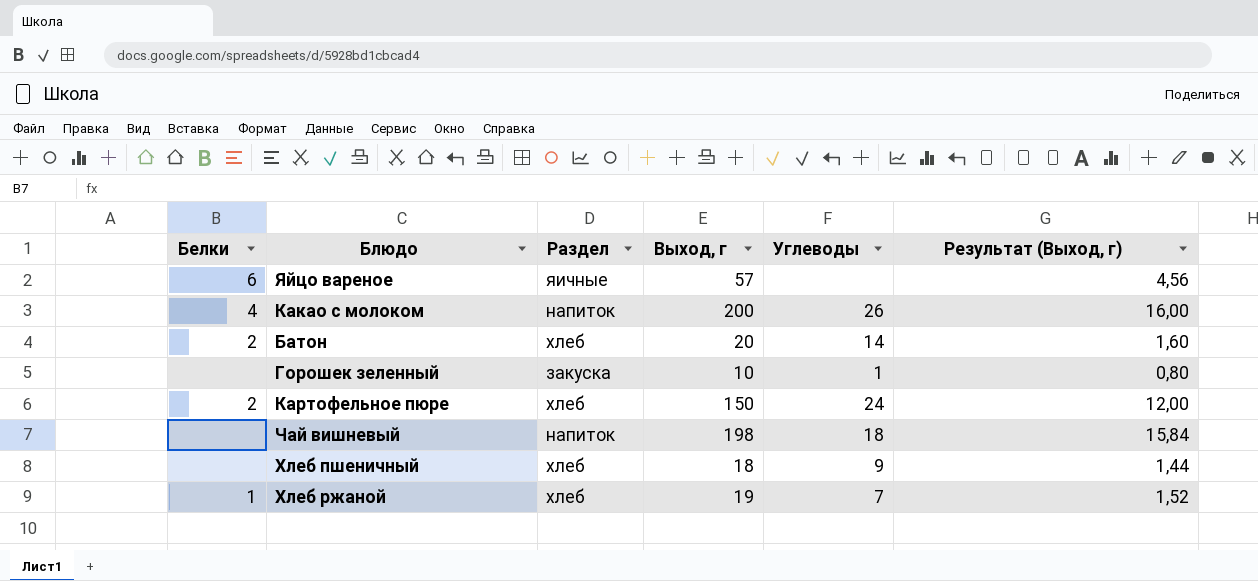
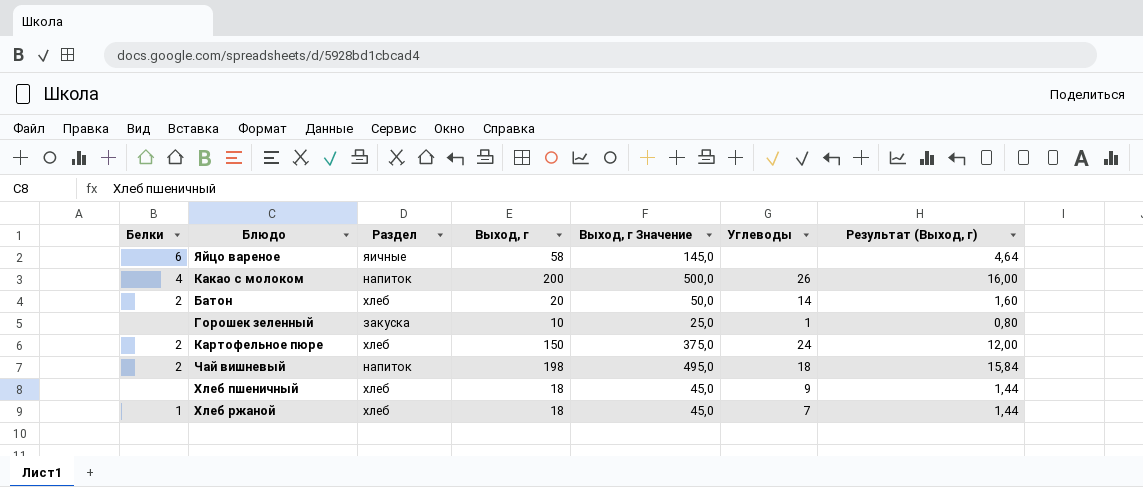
column Выход, г Значение | formula: none -> [Выход, г] * 2,5
Яйцо вареное | Выход, г: 57 -> 58
Яйцо вареное | Результат (Выход, г): 4,56 -> 4,64
Чай вишневый | Белки: none -> 2
Хлеб ржаной | Выход, г: 19 -> 18
Хлеб ржаной | Результат (Выход, г): 1,52 -> 1,44

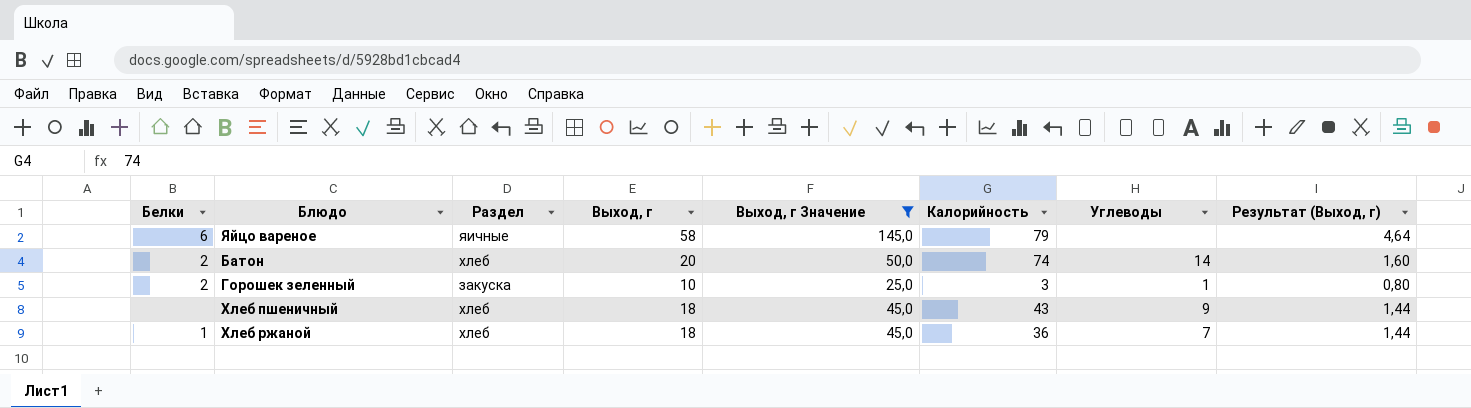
filter: none -> Выход, г Значение <= 145,0
column Калорийность | position: none -> 6
Горошек зеленный | Белки: none -> 2

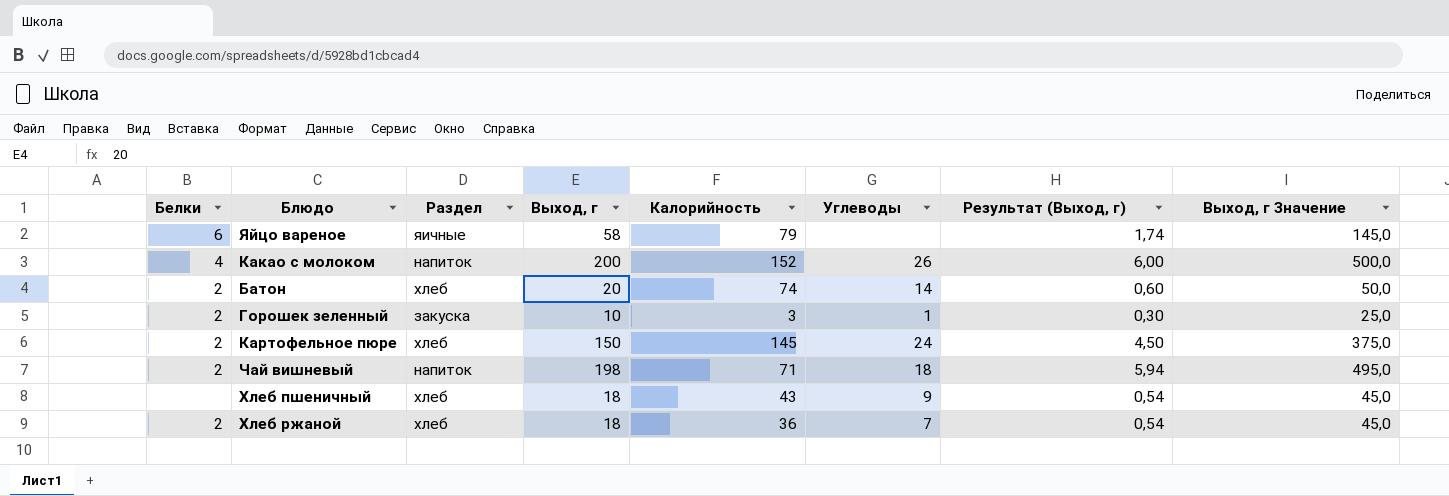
filter: Выход, г Значение <= 145,0 -> none
column Результат (Выход, г) | formula: [Выход, г] * 0,08 -> [Выход, г] * 0,03
column Выход, г Значение | position: 5 -> 8
Хлеб ржаной | Белки: 1 -> 2

